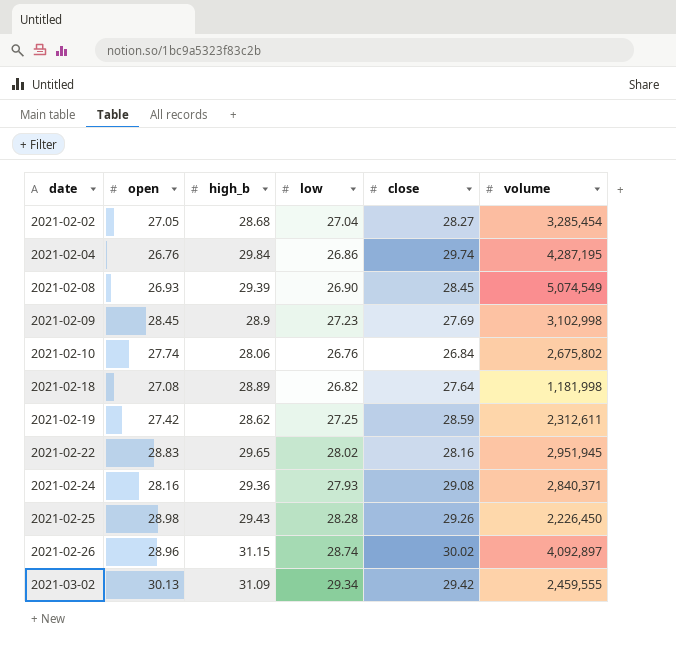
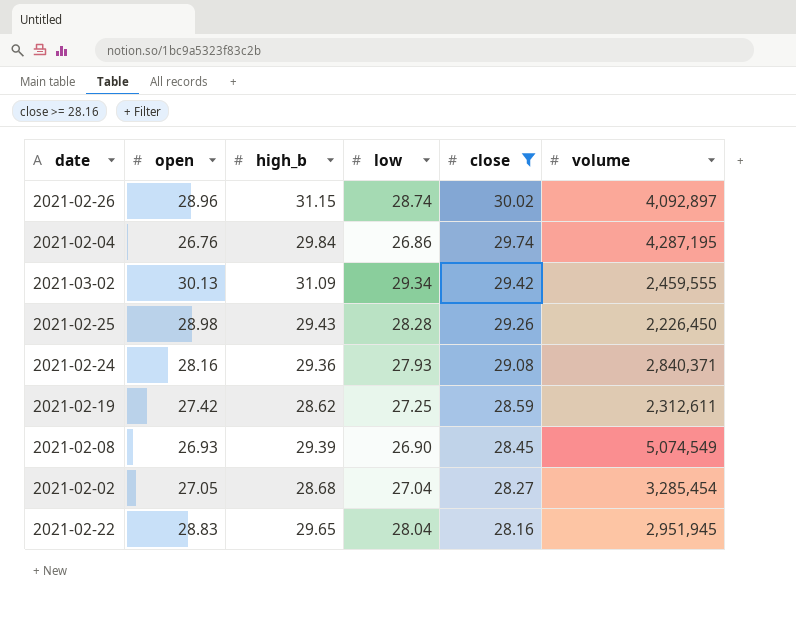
filter: none -> close >= 28.16
row order: date ascending -> close descending
2021-02-22 | low: 28.02 -> 28.04

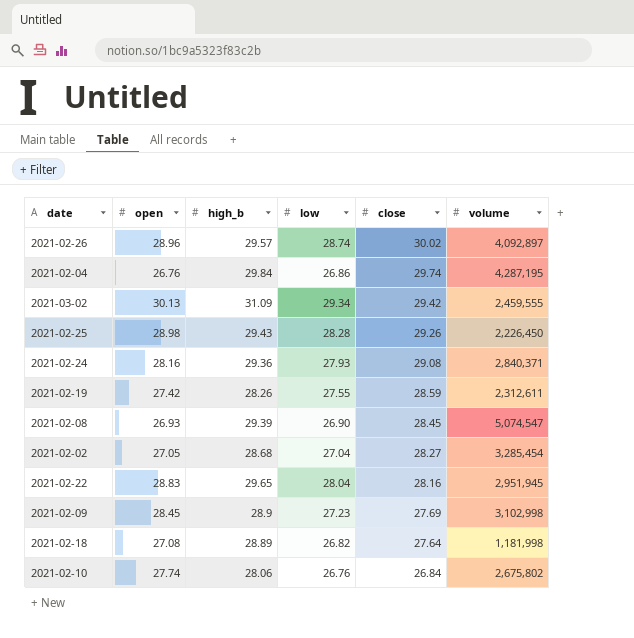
filter: close >= 28.16 -> none
2021-02-26 | high_b: 31.15 -> 29.57
2021-02-19 | high_b: 28.62 -> 28.26
2021-02-19 | low: 27.25 -> 27.55
2021-02-08 | volume: 5,074,549 -> 5,074,547

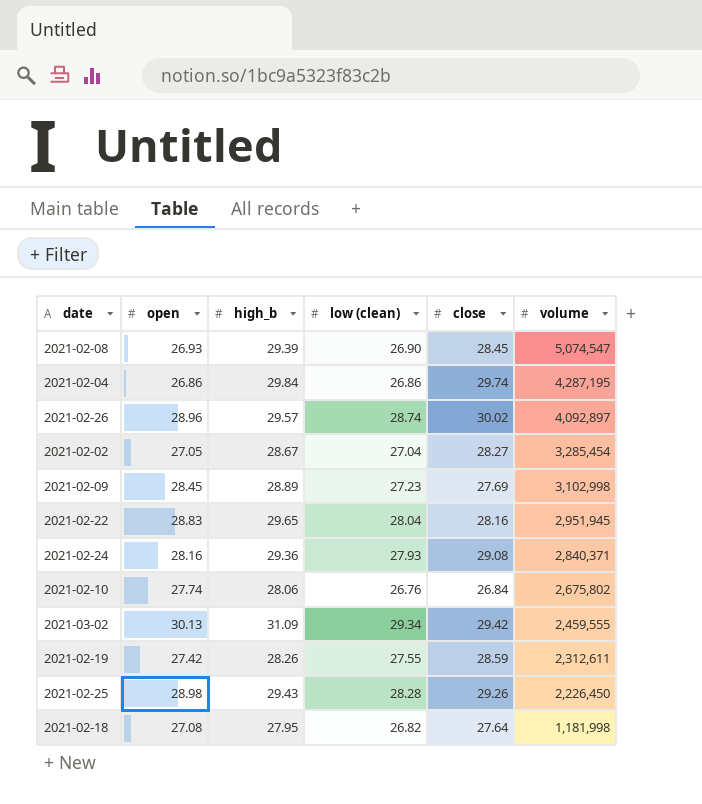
row order: close descending -> volume descending
column name: low -> low (clean)
2021-02-04 | open: 26.76 -> 26.86
2021-02-02 | high_b: 28.68 -> 28.67
2021-02-09 | high_b: 28.9 -> 28.89
2021-02-18 | high_b: 28.89 -> 27.95

